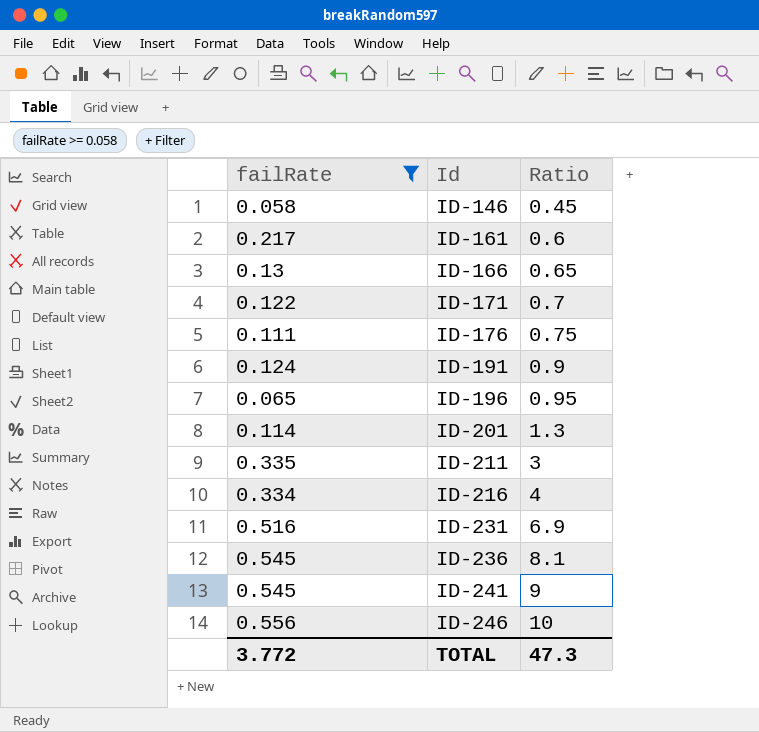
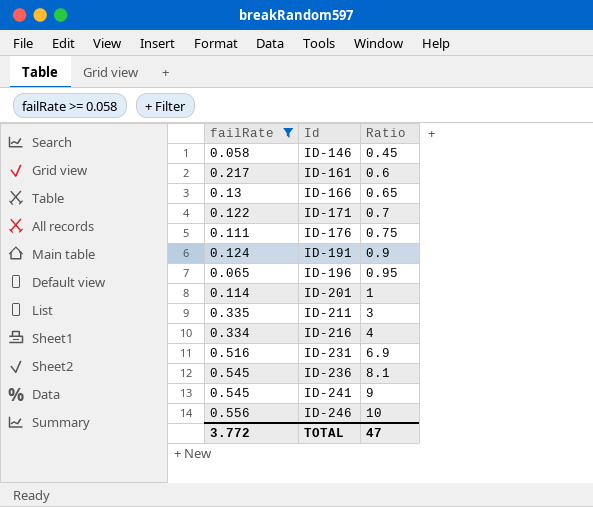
ID-201 | Ratio: 1.3 -> 1
TOTAL | Ratio: 47.3 -> 47

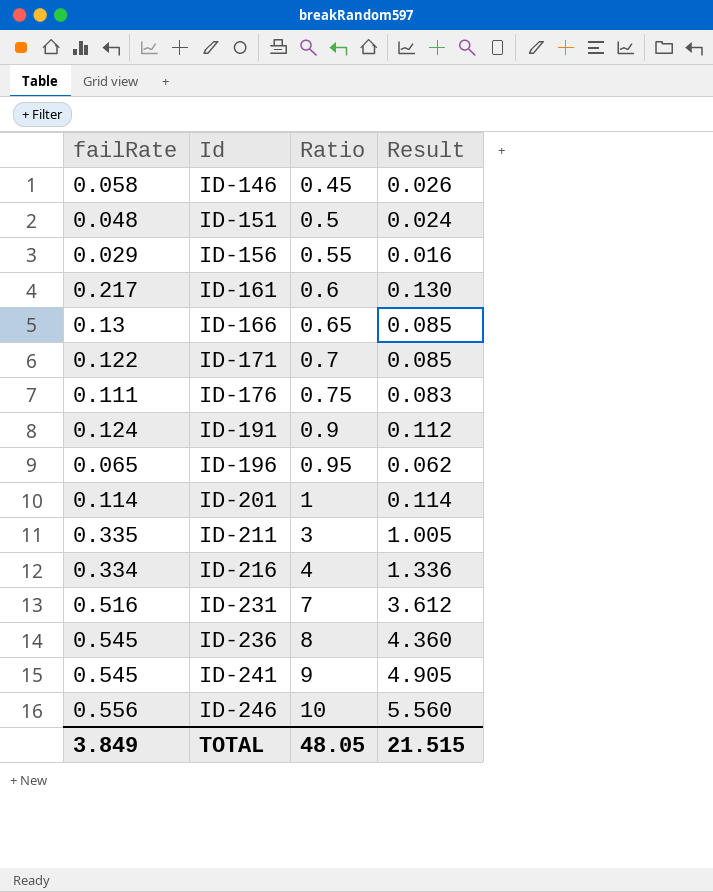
filter: failRate >= 0.058 -> none
column Result | formula: none -> [failRate] * [Ratio]
ID-231 | Ratio: 6.9 -> 7
ID-236 | Ratio: 8.1 -> 8
TOTAL | failRate: 3.772 -> 3.849
TOTAL | Ratio: 47 -> 48.05

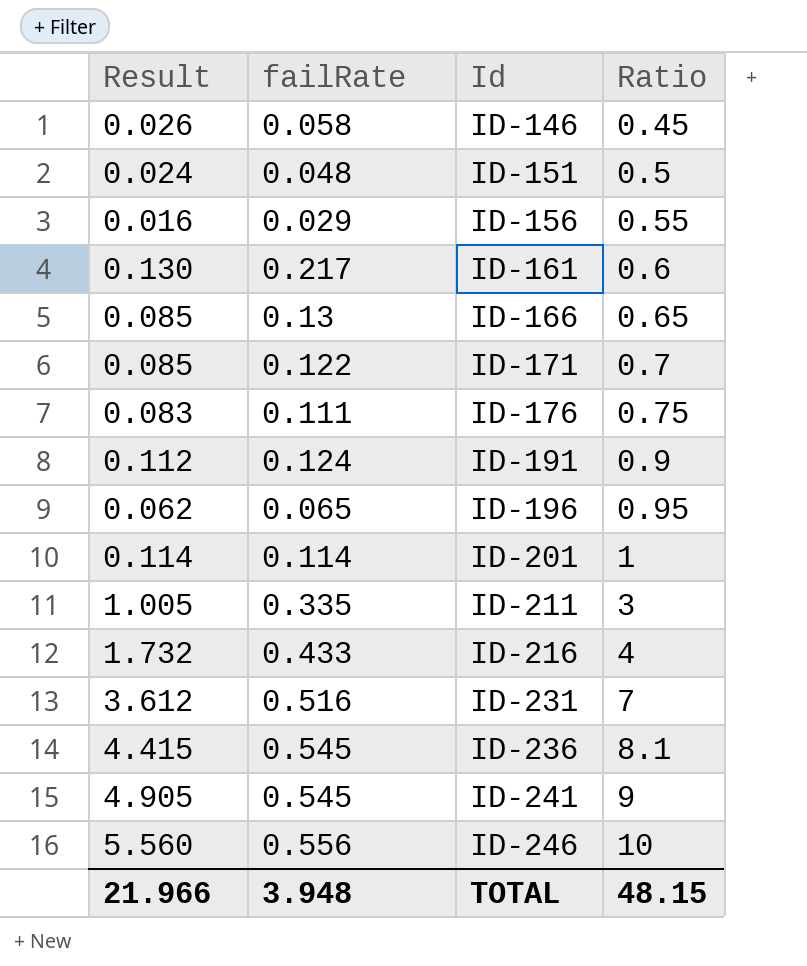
column Result | position: 4 -> 1
ID-216 | Result: 1.336 -> 1.732
ID-216 | failRate: 0.334 -> 0.433
ID-236 | Result: 4.360 -> 4.415
ID-236 | Ratio: 8 -> 8.1
TOTAL | Result: 21.515 -> 21.966
TOTAL | failRate: 3.849 -> 3.948
TOTAL | Ratio: 48.05 -> 48.15

